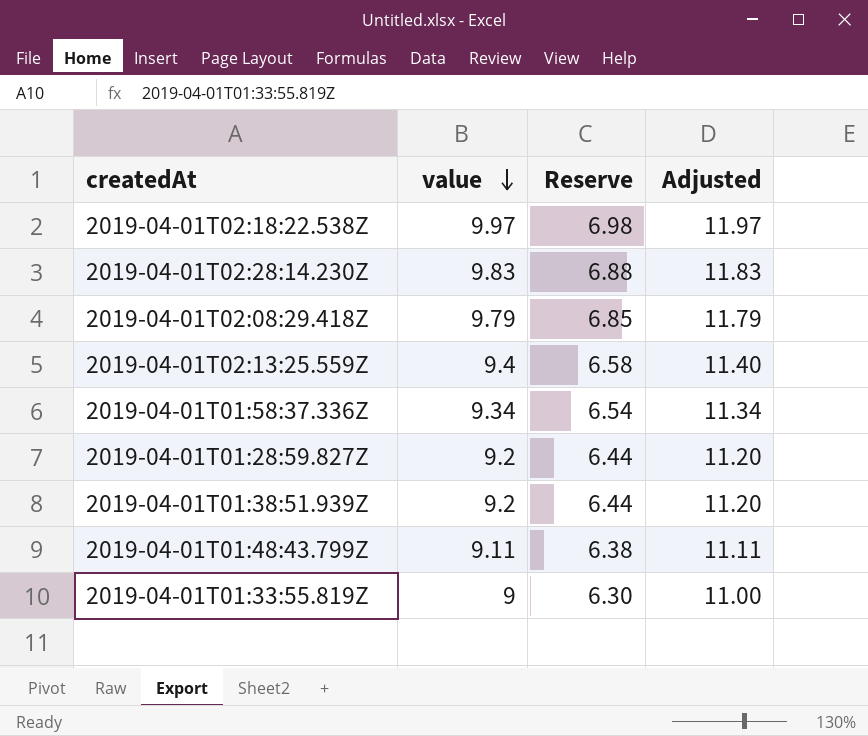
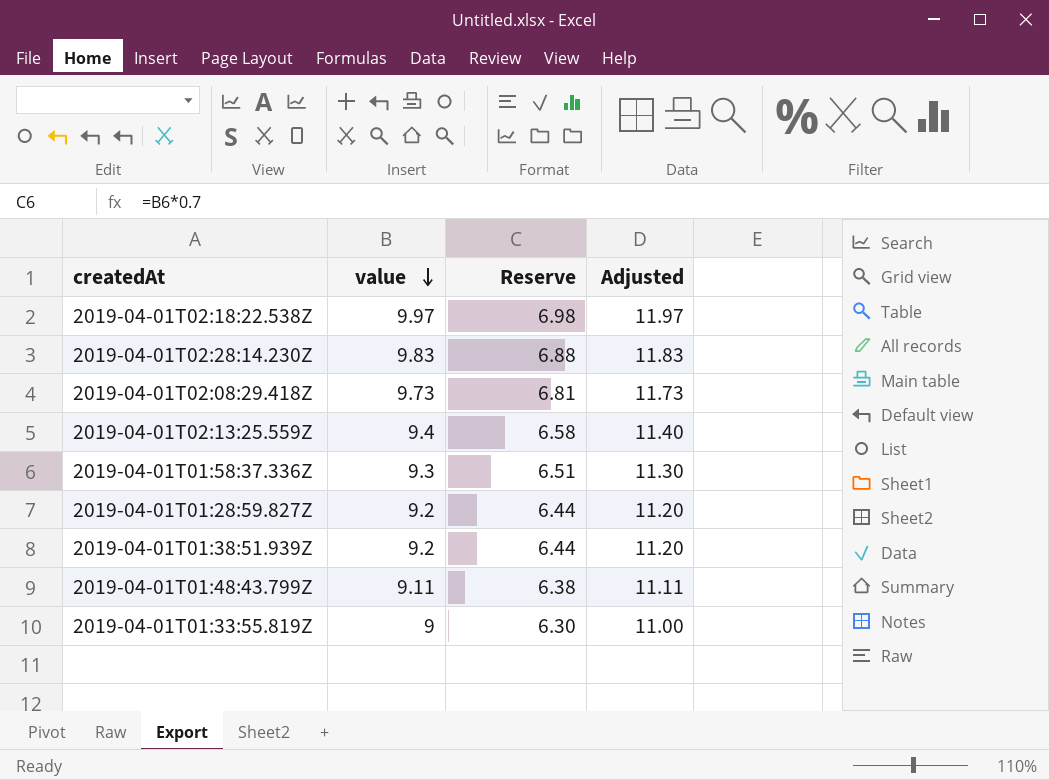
2019-04-01T02:08:29.418Z | value: 9.79 -> 9.73
2019-04-01T02:08:29.418Z | Reserve: 6.85 -> 6.81
2019-04-01T02:08:29.418Z | Adjusted: 11.79 -> 11.73
2019-04-01T01:58:37.336Z | value: 9.34 -> 9.3
2019-04-01T01:58:37.336Z | Reserve: 6.54 -> 6.51
2019-04-01T01:58:37.336Z | Adjusted: 11.34 -> 11.30

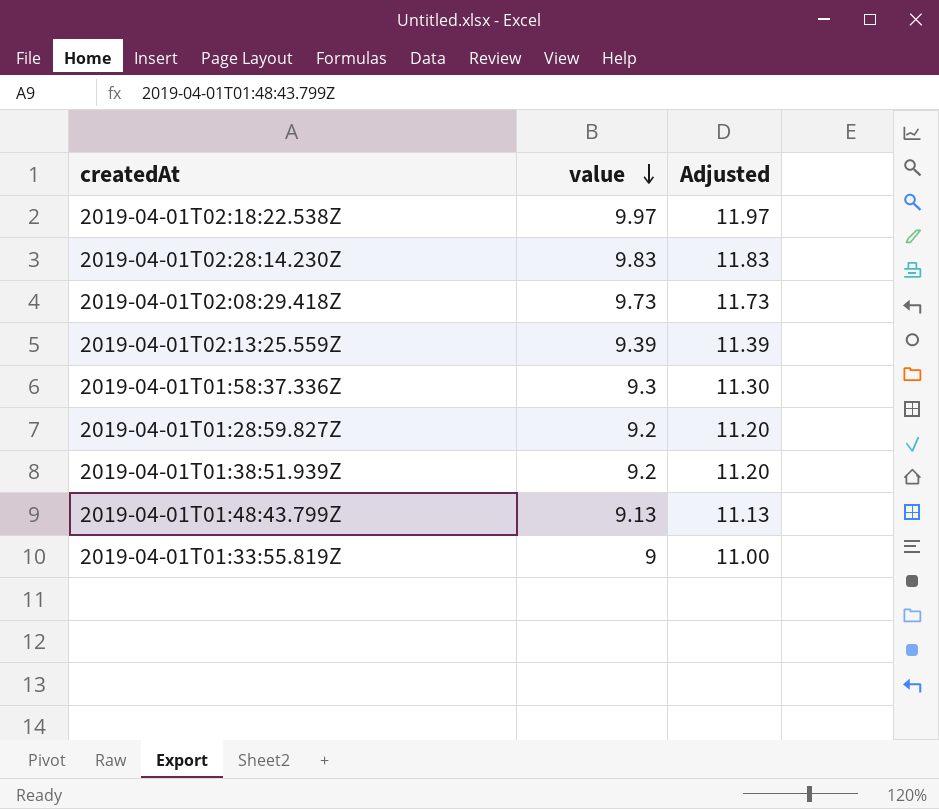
column Reserve | formula: [value] * 0.7 -> none
2019-04-01T02:13:25.559Z | value: 9.4 -> 9.39
2019-04-01T02:13:25.559Z | Adjusted: 11.40 -> 11.39
2019-04-01T01:48:43.799Z | value: 9.11 -> 9.13
2019-04-01T01:48:43.799Z | Adjusted: 11.11 -> 11.13

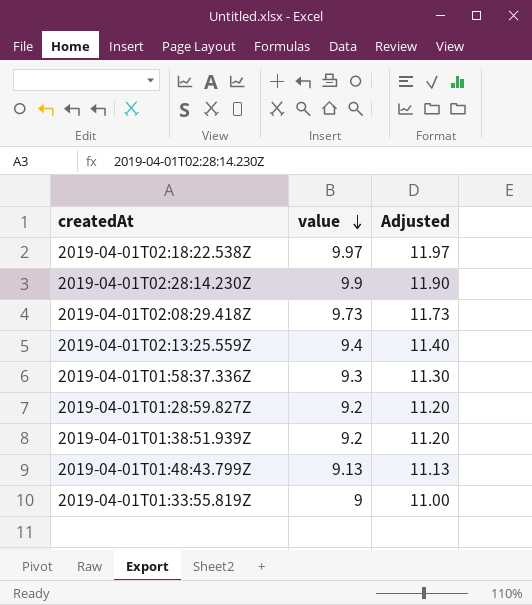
2019-04-01T02:28:14.230Z | value: 9.83 -> 9.9
2019-04-01T02:28:14.230Z | Adjusted: 11.83 -> 11.90
2019-04-01T02:13:25.559Z | value: 9.39 -> 9.4
2019-04-01T02:13:25.559Z | Adjusted: 11.39 -> 11.40

